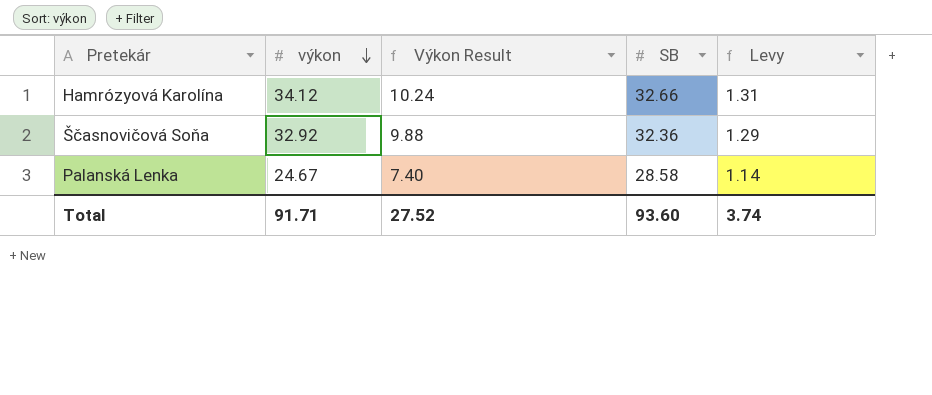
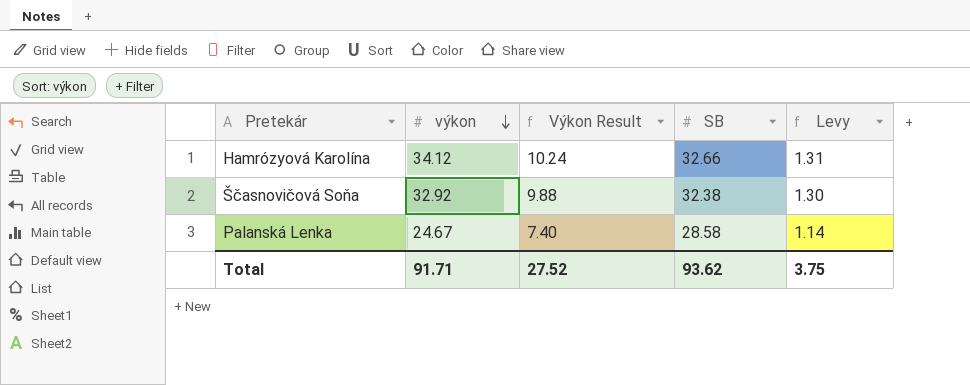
Ščasnovičová Soňa | SB: 32.36 -> 32.38
Ščasnovičová Soňa | Levy: 1.29 -> 1.30
Total | SB: 93.60 -> 93.62
Total | Levy: 3.74 -> 3.75

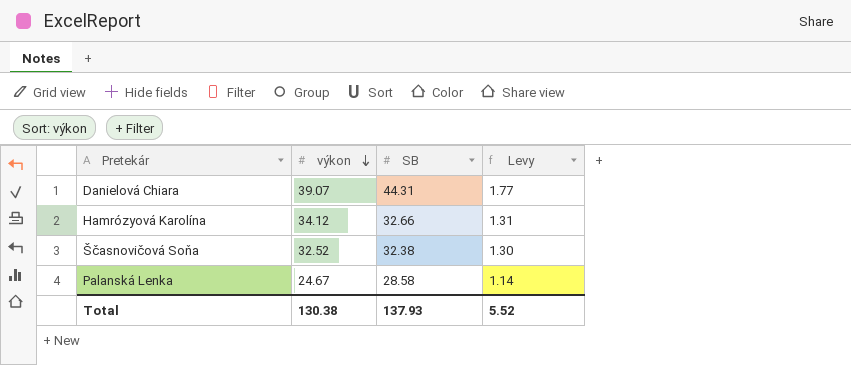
column Výkon Result | formula: [výkon] * 0.3 -> none
row Danielová Chiara: none -> 39.07 | 44.31 | 1.77
Ščasnovičová Soňa | výkon: 32.92 -> 32.52
Total | výkon: 91.71 -> 130.38
Total | SB: 93.62 -> 137.93
Total | Levy: 3.75 -> 5.52

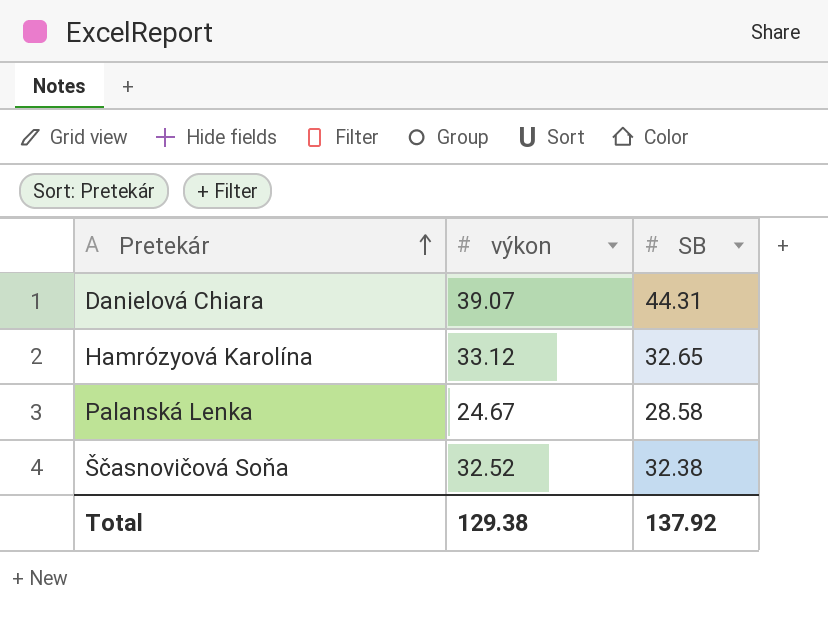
row order: výkon descending -> Pretekár ascending
column Levy | formula: [SB] * 0.04 -> none
Hamrózyová Karolína | výkon: 34.12 -> 33.12
Hamrózyová Karolína | SB: 32.66 -> 32.65
Total | výkon: 130.38 -> 129.38
Total | SB: 137.93 -> 137.92

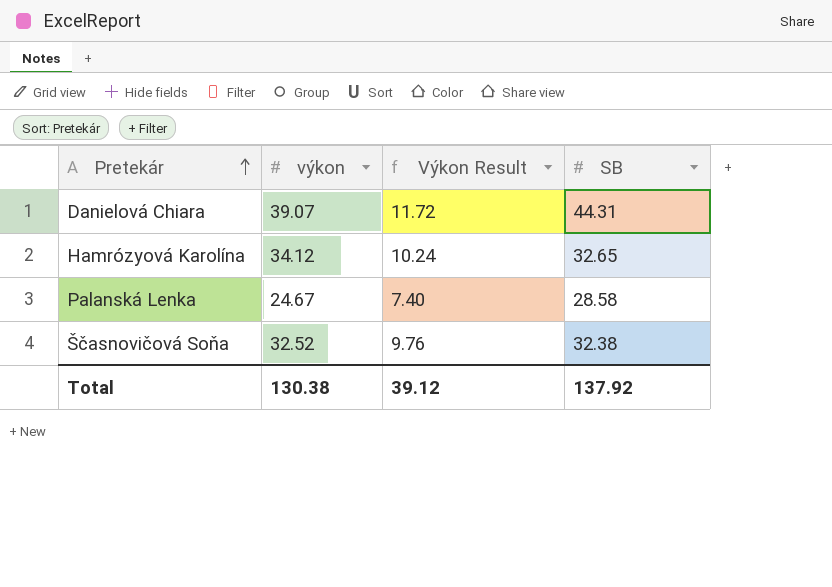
column Výkon Result | formula: none -> [výkon] * 0.3
Hamrózyová Karolína | výkon: 33.12 -> 34.12
Total | výkon: 129.38 -> 130.38

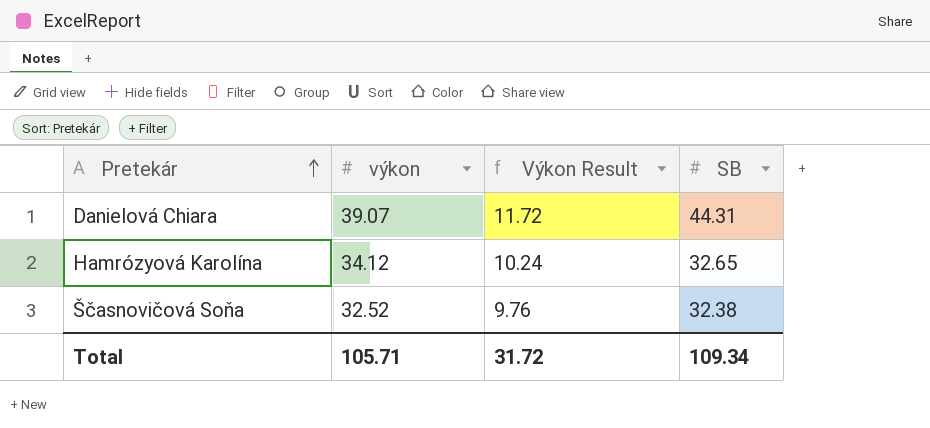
row Palanská Lenka: 24.67 | 7.40 | 28.58 -> none
Total | výkon: 130.38 -> 105.71
Total | Výkon Result: 39.12 -> 31.72
Total | SB: 137.92 -> 109.34

